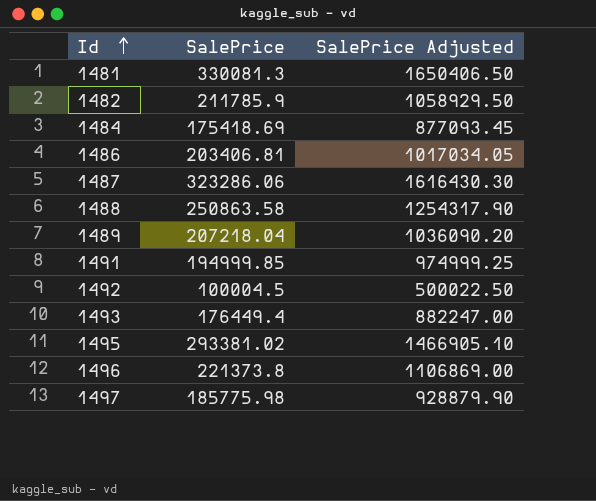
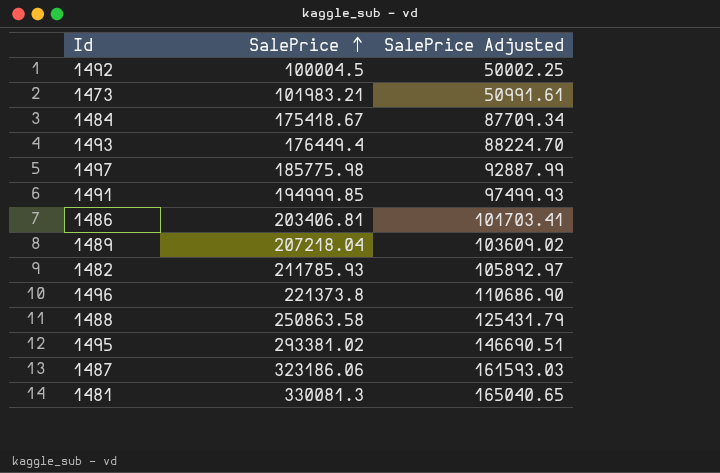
row order: Id ascending -> SalePrice ascending
column SalePrice Adjusted | formula: [SalePrice] * 5 -> [SalePrice] * 0.5
row 1473: none -> 101983.21 | 50991.61
1484 | SalePrice: 175418.69 -> 175418.67
1482 | SalePrice: 211785.9 -> 211785.93
1487 | SalePrice: 323286.06 -> 323186.06

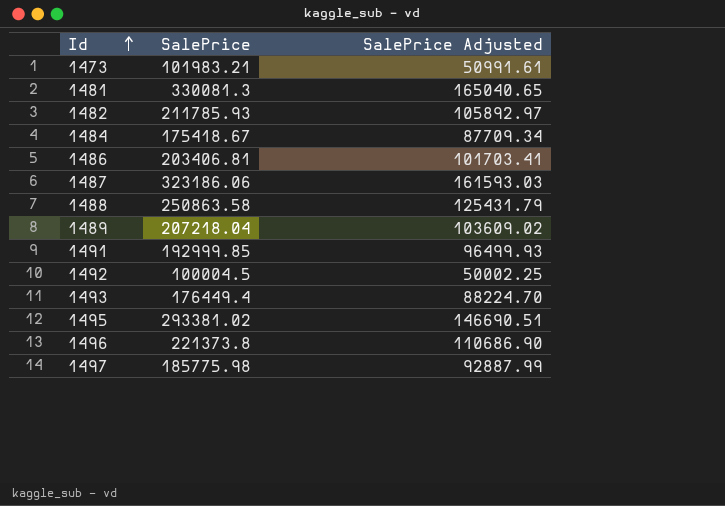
row order: SalePrice ascending -> Id ascending
1491 | SalePrice: 194999.85 -> 192999.85
1491 | SalePrice Adjusted: 97499.93 -> 96499.93

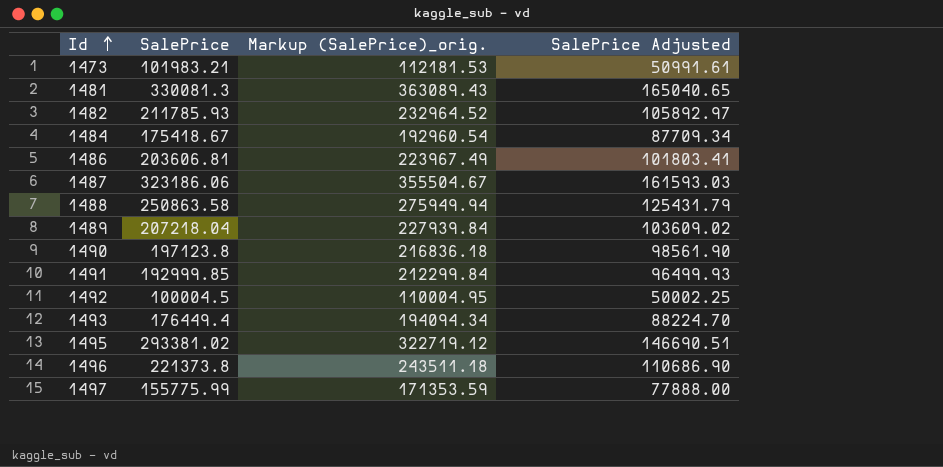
column Markup (SalePrice)_orig. | formula: none -> [SalePrice] * 1.1
1486 | SalePrice: 203406.81 -> 203606.81
1486 | SalePrice Adjusted: 101703.41 -> 101803.41
row 1490: none -> 197123.8 | 216836.18 | 98561.90
1497 | SalePrice: 185775.98 -> 155775.99
1497 | SalePrice Adjusted: 92887.99 -> 77888.00

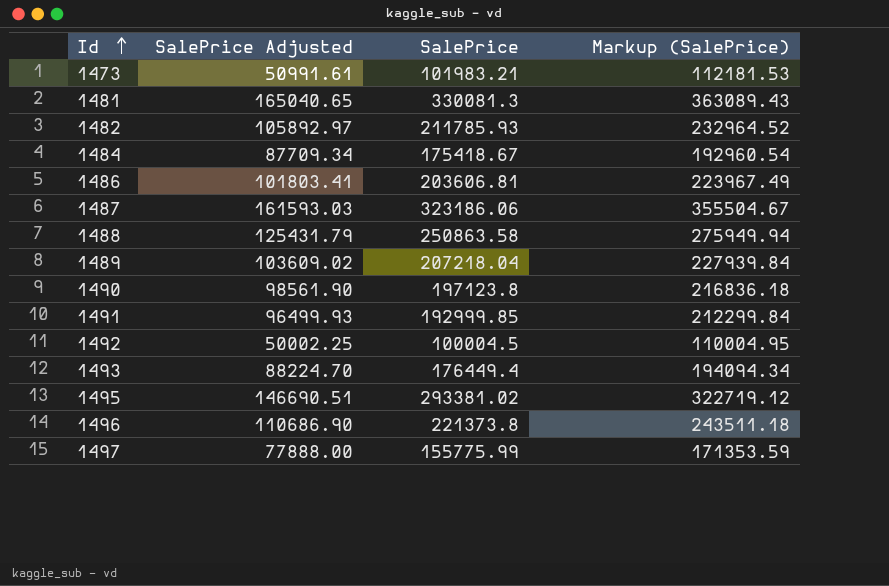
column SalePrice Adjusted | position: 4 -> 2
column name: Markup (SalePrice)_orig. -> Markup (SalePrice)

